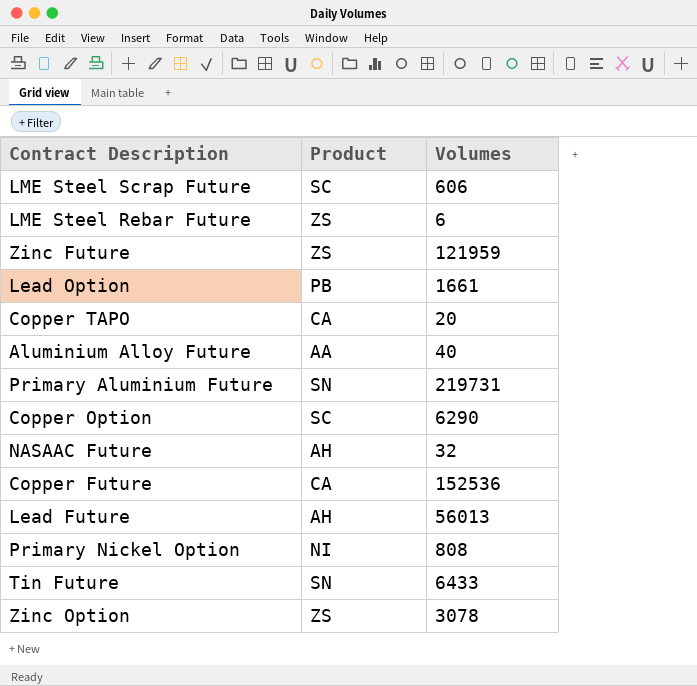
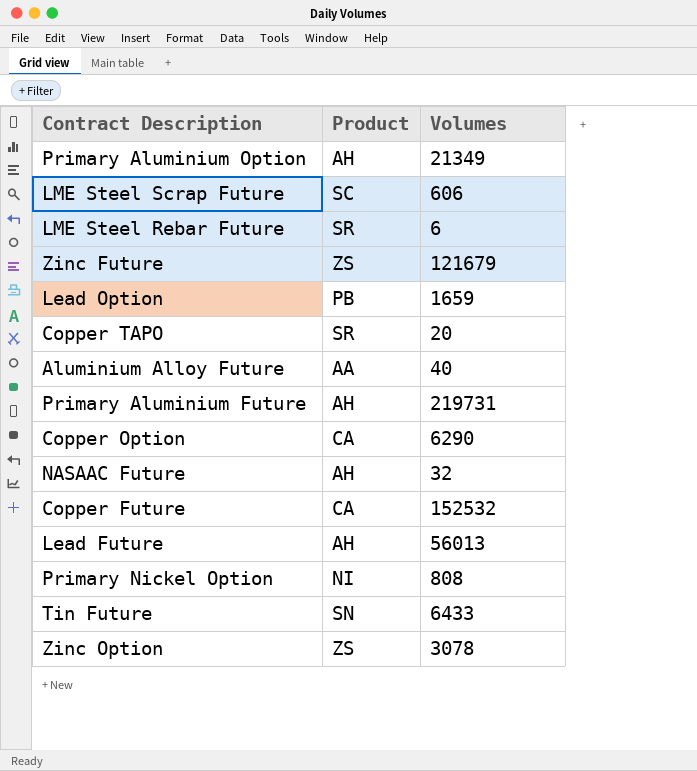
row Primary Aluminium Option: none -> AH | 21349
LME Steel Rebar Future | Product: ZS -> SR
Zinc Future | Volumes: 121959 -> 121679
Lead Option | Volumes: 1661 -> 1659
Copper TAPO | Product: CA -> SR
Primary Aluminium Future | Product: SN -> AH
Copper Option | Product: SC -> CA
Copper Future | Volumes: 152536 -> 152532

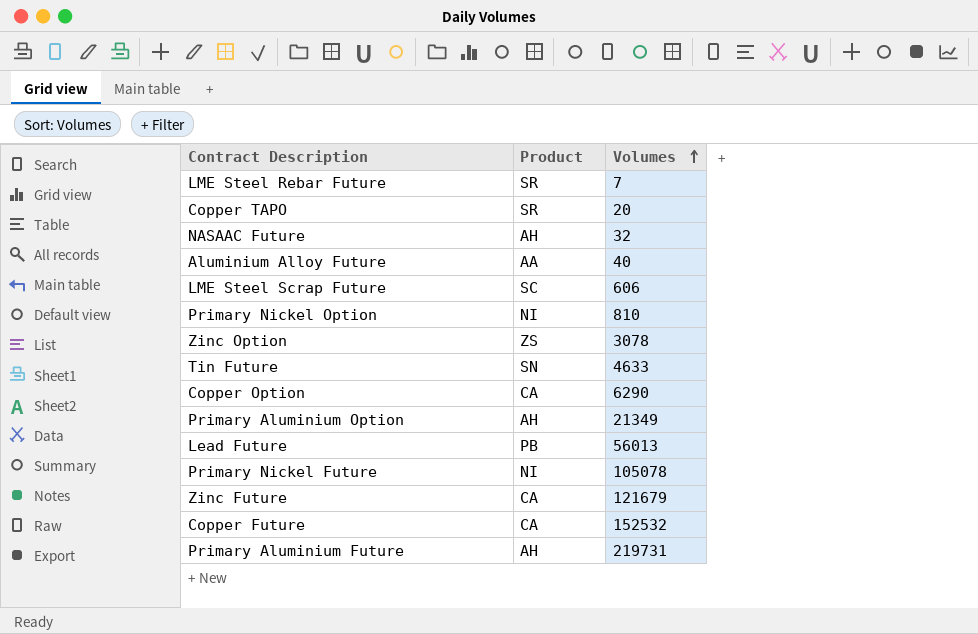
row order: none -> Volumes ascending
row Lead Option: PB | 1659 -> none
LME Steel Rebar Future | Volumes: 6 -> 7
Primary Nickel Option | Volumes: 808 -> 810
Tin Future | Volumes: 6433 -> 4633
Lead Future | Product: AH -> PB
row Primary Nickel Future: none -> NI | 105078
Zinc Future | Product: ZS -> CA

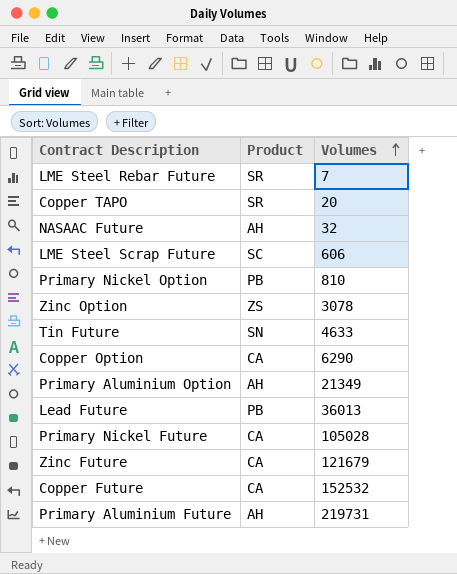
row Aluminium Alloy Future: AA | 40 -> none
Primary Nickel Option | Product: NI -> PB
Lead Future | Volumes: 56013 -> 36013
Primary Nickel Future | Product: NI -> CA
Primary Nickel Future | Volumes: 105078 -> 105028

